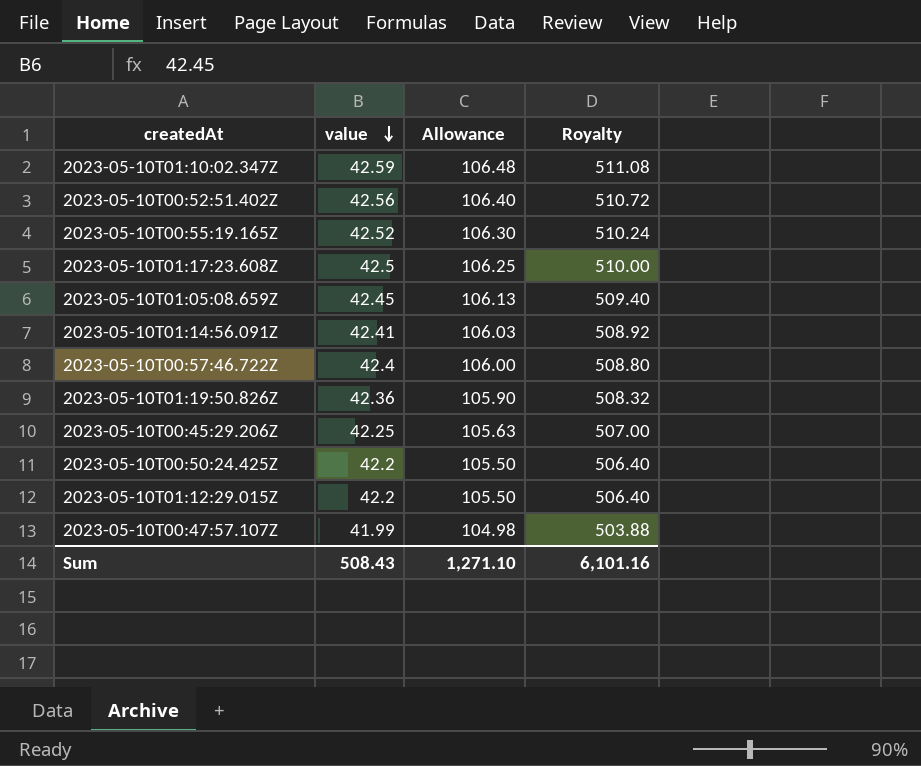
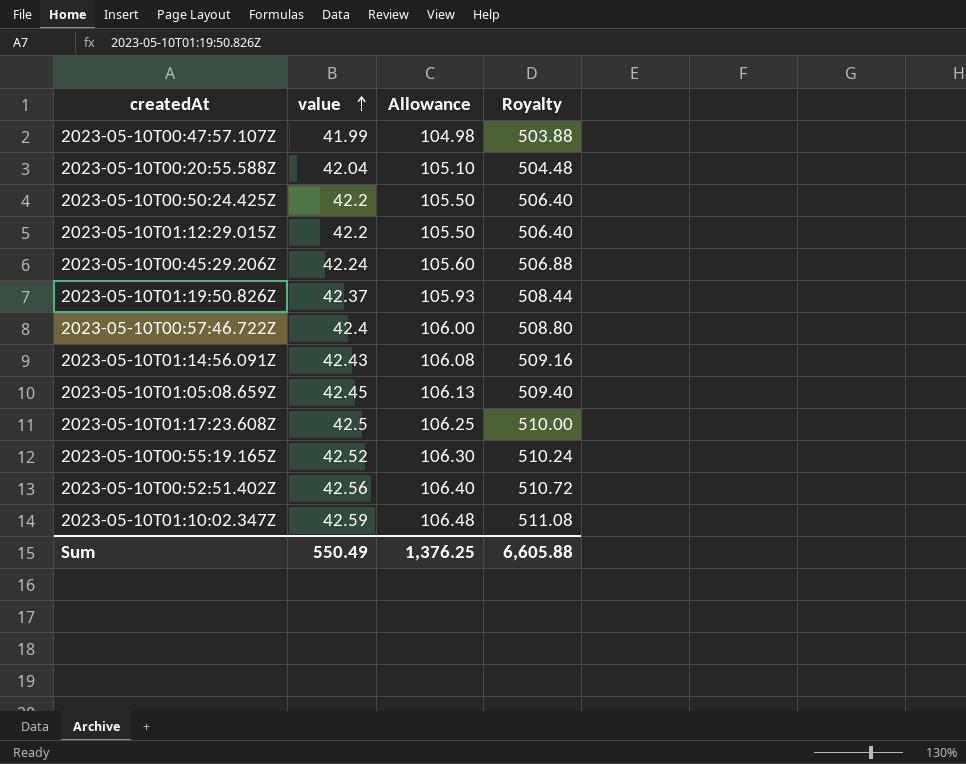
row order: value descending -> value ascending
row 2023-05-10T00:20:55.588Z: none -> 42.04 | 105.10 | 504.48
2023-05-10T00:45:29.206Z | value: 42.25 -> 42.24
2023-05-10T00:45:29.206Z | Allowance: 105.63 -> 105.60
2023-05-10T00:45:29.206Z | Royalty: 507.00 -> 506.88
2023-05-10T01:19:50.826Z | value: 42.36 -> 42.37
2023-05-10T01:19:50.826Z | Allowance: 105.90 -> 105.93
2023-05-10T01:19:50.826Z | Royalty: 508.32 -> 508.44
2023-05-10T01:14:56.091Z | value: 42.41 -> 42.43
2023-05-10T01:14:56.091Z | Allowance: 106.03 -> 106.08
2023-05-10T01:14:56.091Z | Royalty: 508.92 -> 509.16
Sum | value: 508.43 -> 550.49
Sum | Allowance: 1,271.10 -> 1,376.25
Sum | Royalty: 6,101.16 -> 6,605.88

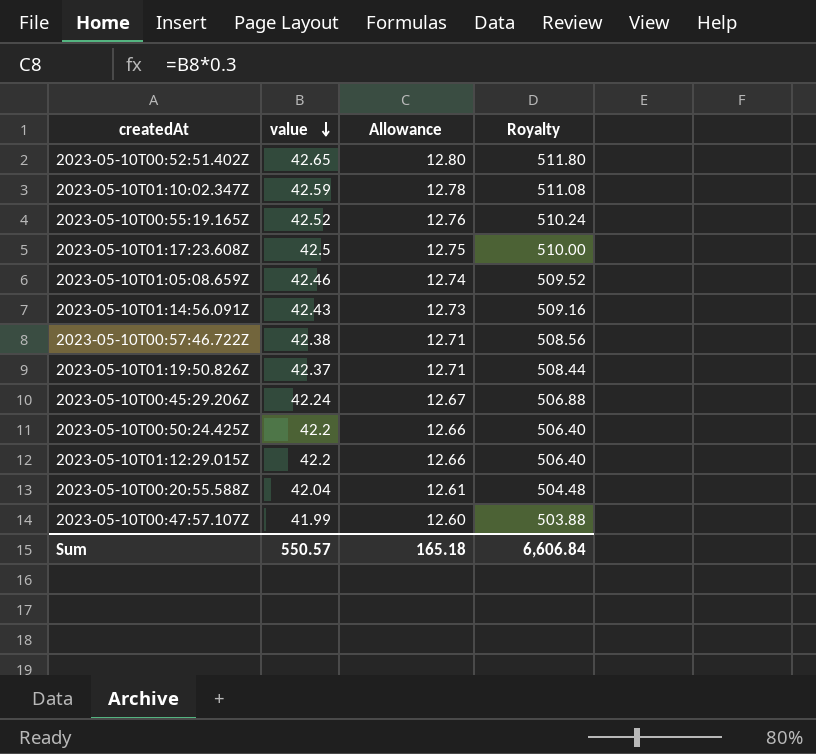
row order: value ascending -> value descending
column Allowance | formula: [value] * 2.5 -> [value] * 0.3
2023-05-10T00:52:51.402Z | value: 42.56 -> 42.65
2023-05-10T00:52:51.402Z | Royalty: 510.72 -> 511.80
2023-05-10T01:05:08.659Z | value: 42.45 -> 42.46
2023-05-10T01:05:08.659Z | Royalty: 509.40 -> 509.52
2023-05-10T00:57:46.722Z | value: 42.4 -> 42.38
2023-05-10T00:57:46.722Z | Royalty: 508.80 -> 508.56
Sum | value: 550.49 -> 550.57
Sum | Allowance: 1,376.25 -> 165.18
Sum | Royalty: 6,605.88 -> 6,606.84

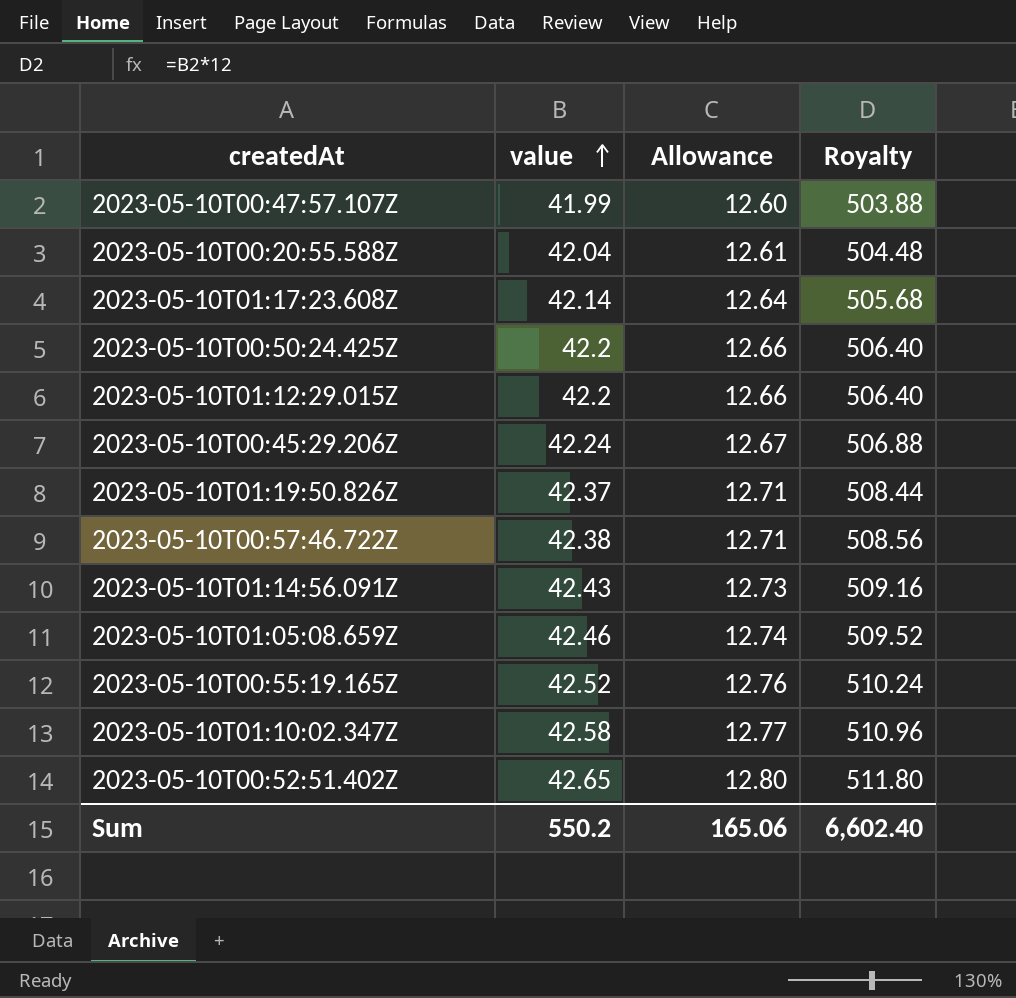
row order: value descending -> value ascending
2023-05-10T01:17:23.608Z | value: 42.5 -> 42.14
2023-05-10T01:17:23.608Z | Allowance: 12.75 -> 12.64
2023-05-10T01:17:23.608Z | Royalty: 510.00 -> 505.68
2023-05-10T01:10:02.347Z | value: 42.59 -> 42.58
2023-05-10T01:10:02.347Z | Allowance: 12.78 -> 12.77
2023-05-10T01:10:02.347Z | Royalty: 511.08 -> 510.96
Sum | value: 550.57 -> 550.2
Sum | Allowance: 165.18 -> 165.06
Sum | Royalty: 6,606.84 -> 6,602.40

